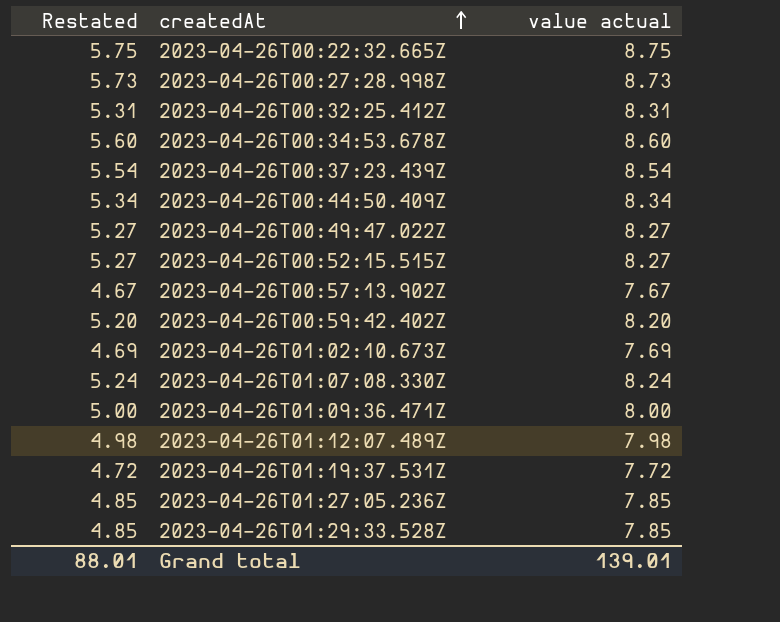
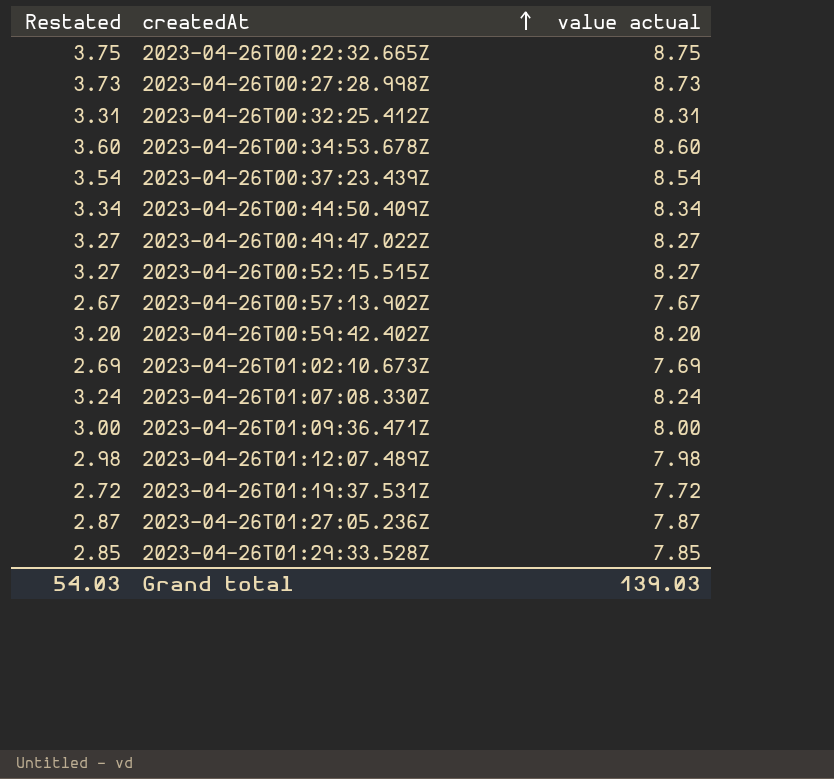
column Restated | formula: [value actual] - 3 -> [value actual] - 5
2023-04-26T01:27:05.236Z | value actual: 7.85 -> 7.87
Grand total | Restated: 88.01 -> 54.03
Grand total | value actual: 139.01 -> 139.03

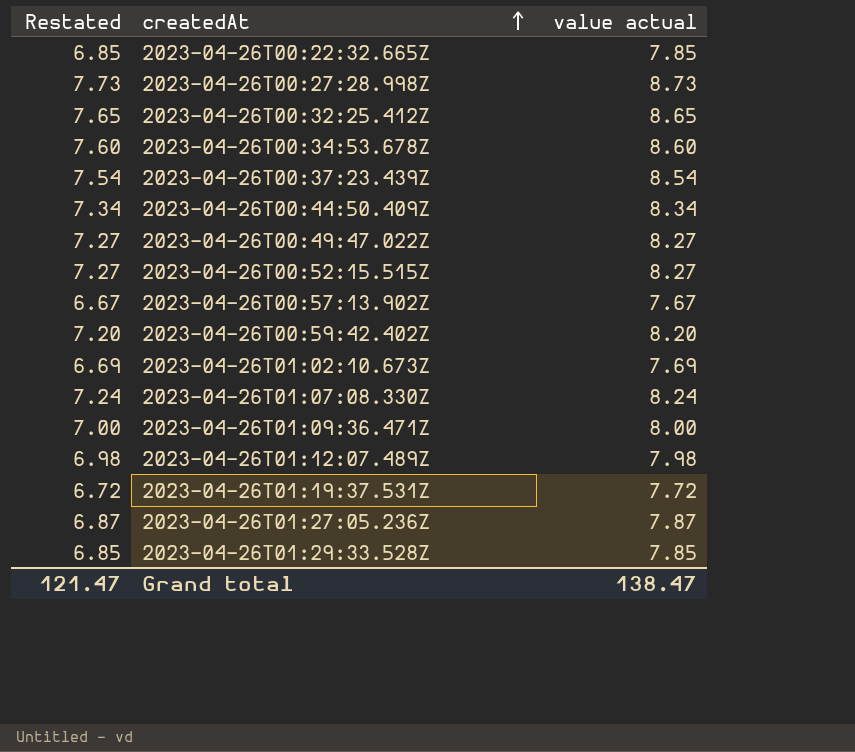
column Restated | formula: [value actual] - 5 -> [value actual] - 1
2023-04-26T00:22:32.665Z | value actual: 8.75 -> 7.85
2023-04-26T00:32:25.412Z | value actual: 8.31 -> 8.65
Grand total | Restated: 54.03 -> 121.47
Grand total | value actual: 139.03 -> 138.47

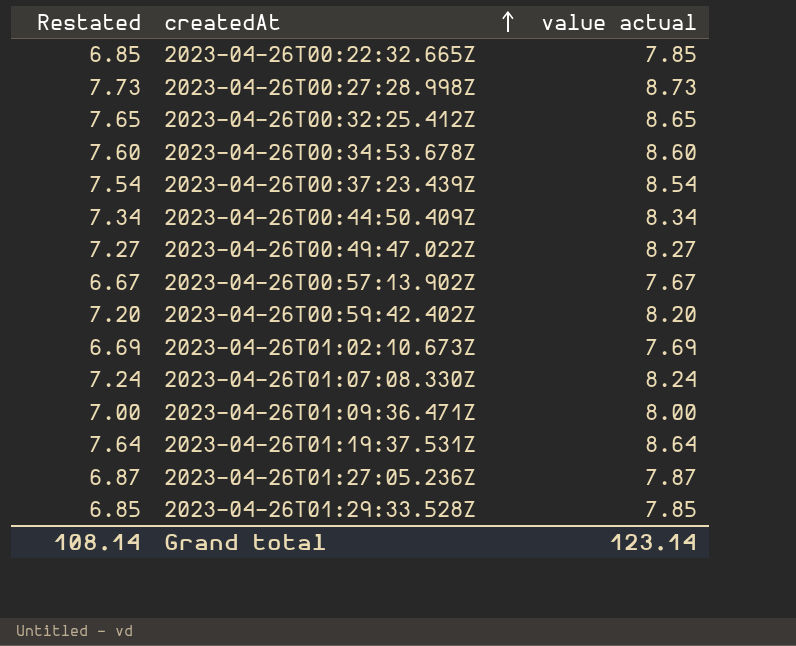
row 2023-04-26T00:52:15.515Z: 7.27 | 8.27 -> none
row 2023-04-26T01:12:07.489Z: 6.98 | 7.98 -> none
2023-04-26T01:19:37.531Z | Restated: 6.72 -> 7.64
2023-04-26T01:19:37.531Z | value actual: 7.72 -> 8.64
Grand total | Restated: 121.47 -> 108.14
Grand total | value actual: 138.47 -> 123.14

